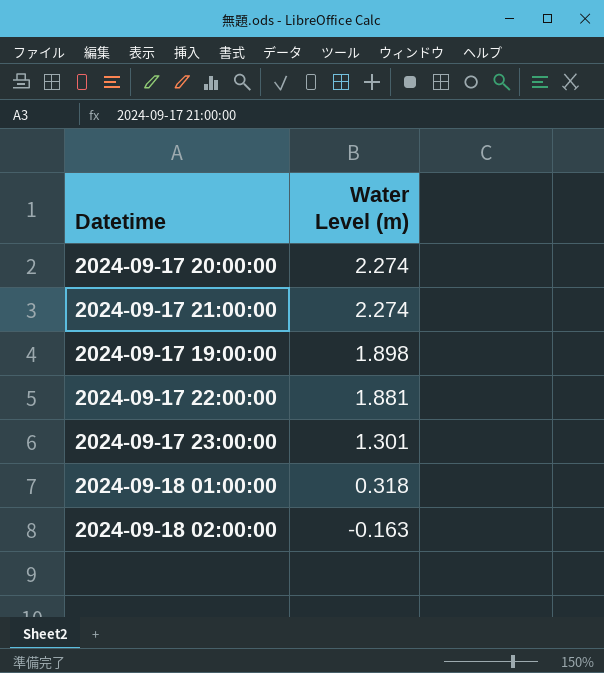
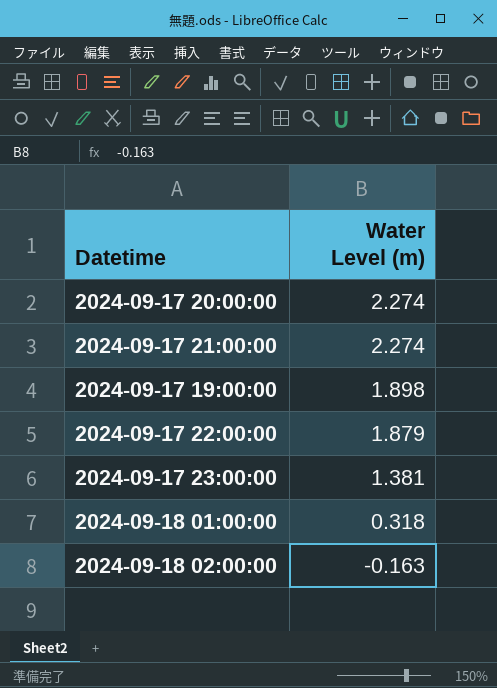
2024-09-17 22:00:00 | Water Level (m): 1.881 -> 1.879
2024-09-17 23:00:00 | Water Level (m): 1.301 -> 1.381

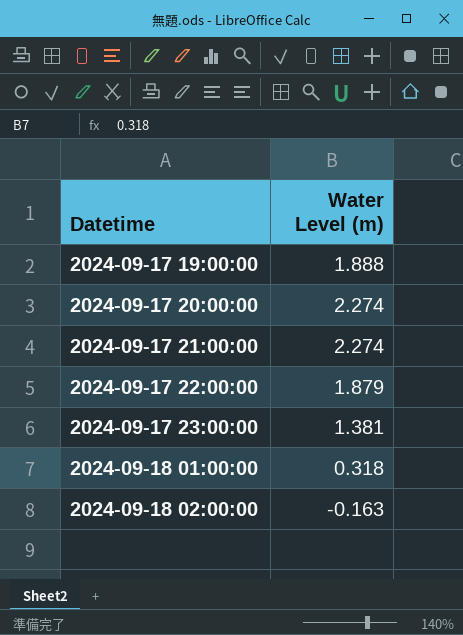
row order: Water Level (m) descending -> Datetime ascending
2024-09-17 19:00:00 | Water Level (m): 1.898 -> 1.888

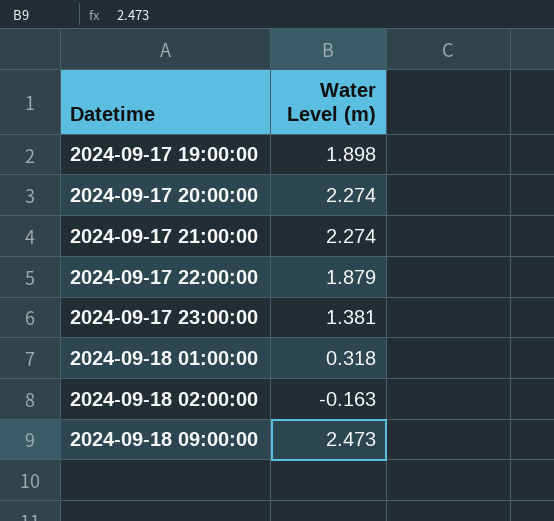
2024-09-17 19:00:00 | Water Level (m): 1.888 -> 1.898
row 2024-09-18 09:00:00: none -> 2.473

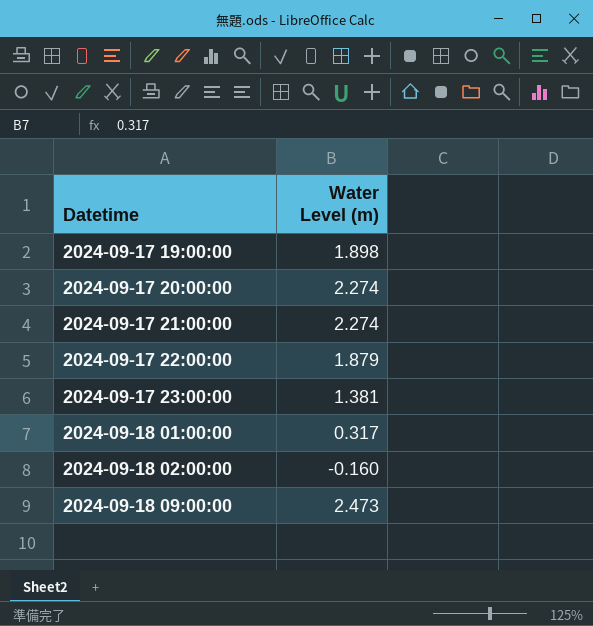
2024-09-18 01:00:00 | Water Level (m): 0.318 -> 0.317
2024-09-18 02:00:00 | Water Level (m): -0.163 -> -0.160

